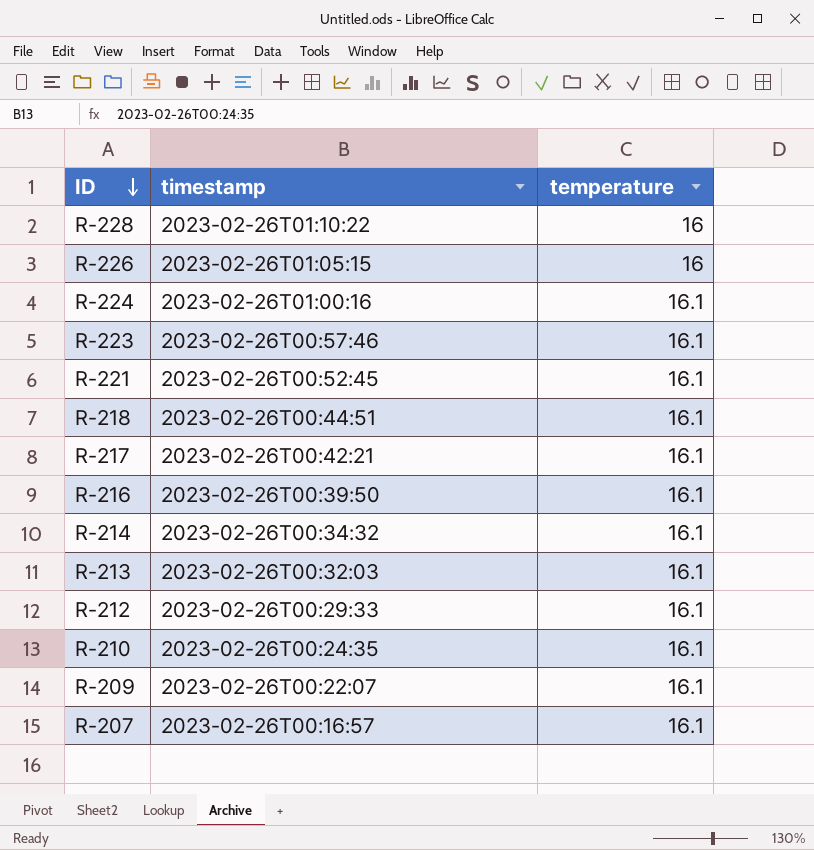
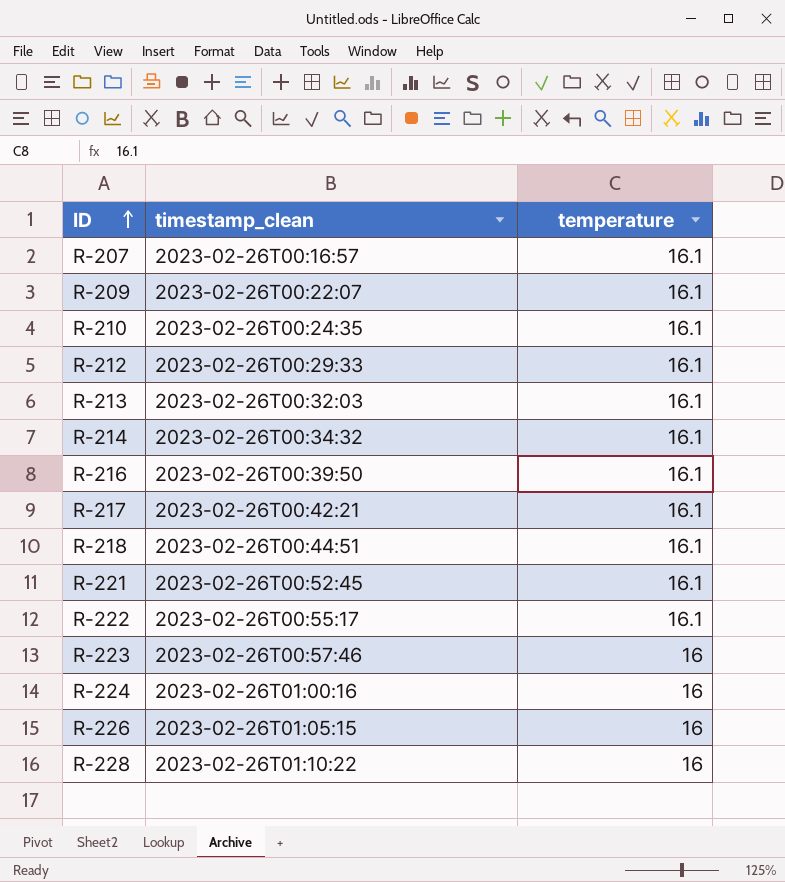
row order: ID descending -> ID ascending
column name: timestamp -> timestamp_clean
row R-222: none -> 2023-02-26T00:55:17 | 16.1
R-223 | temperature: 16.1 -> 16
R-224 | temperature: 16.1 -> 16

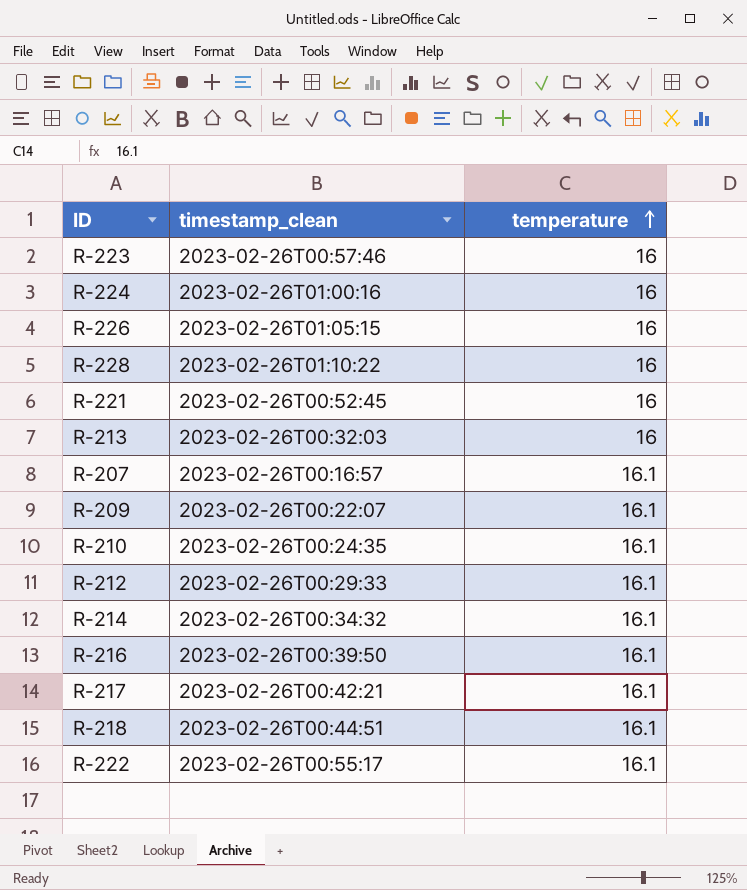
row order: ID ascending -> temperature ascending
R-221 | temperature: 16.1 -> 16
R-213 | temperature: 16.1 -> 16

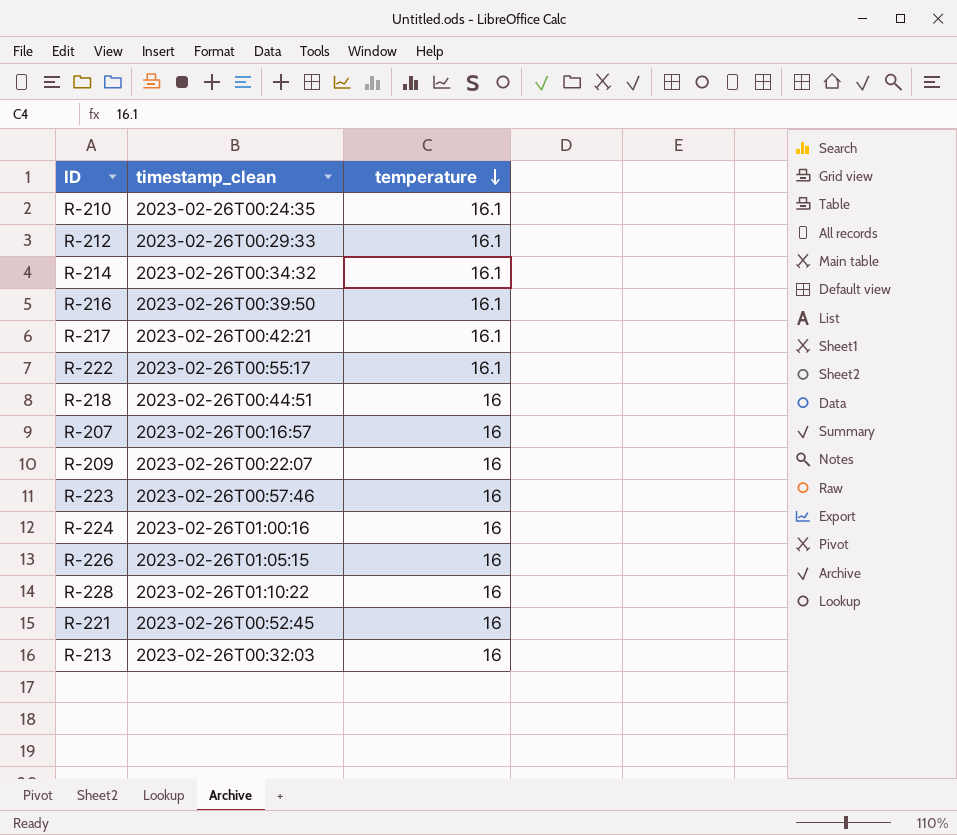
row order: temperature ascending -> temperature descending
R-218 | temperature: 16.1 -> 16
R-207 | temperature: 16.1 -> 16
R-209 | temperature: 16.1 -> 16

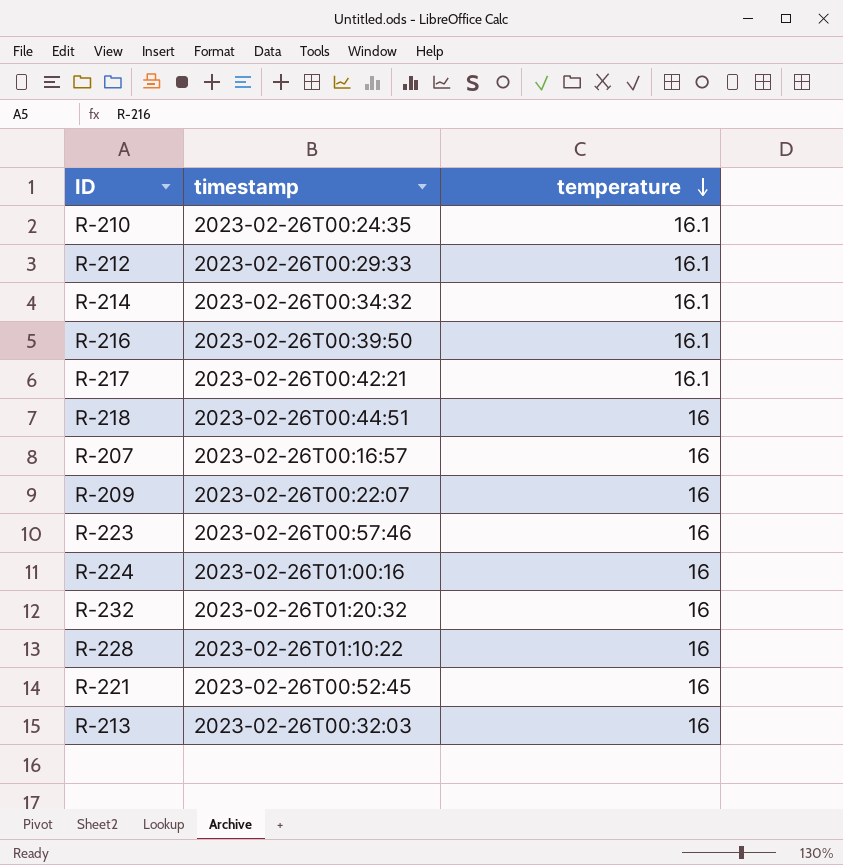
column name: timestamp_clean -> timestamp
row R-222: 2023-02-26T00:55:17 | 16.1 -> none
row R-226: 2023-02-26T01:05:15 | 16 -> none
row R-232: none -> 2023-02-26T01:20:32 | 16

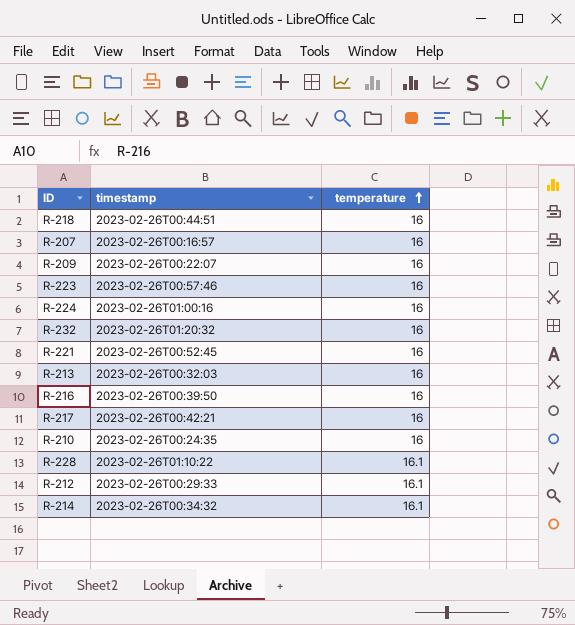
row order: temperature descending -> temperature ascending
R-216 | temperature: 16.1 -> 16
R-217 | temperature: 16.1 -> 16
R-210 | temperature: 16.1 -> 16
R-228 | temperature: 16 -> 16.1

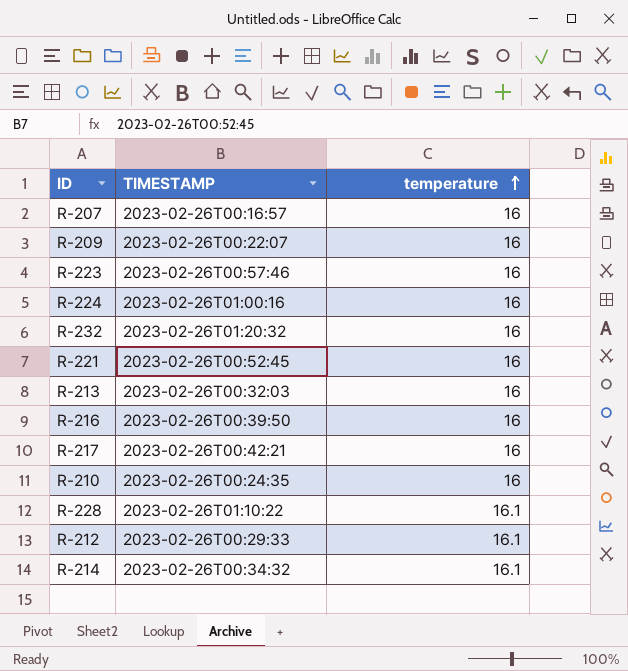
column name: timestamp -> TIMESTAMP
row R-218: 2023-02-26T00:44:51 | 16 -> none

